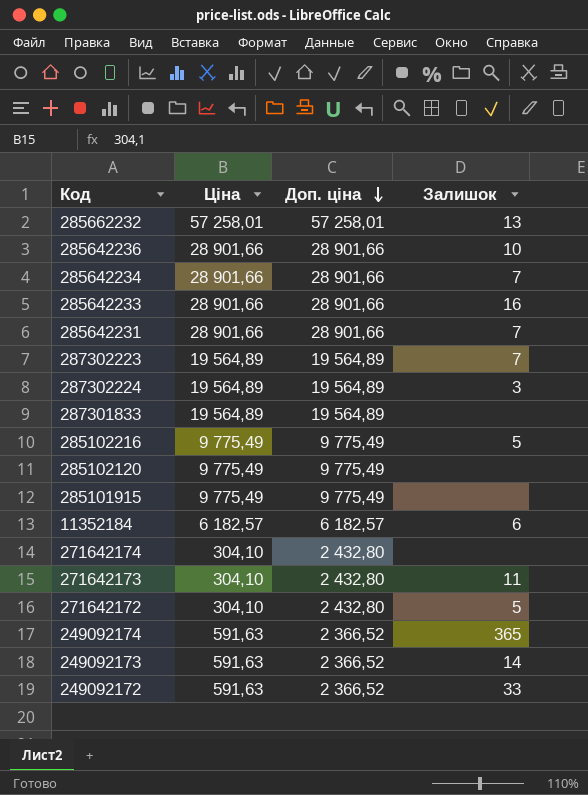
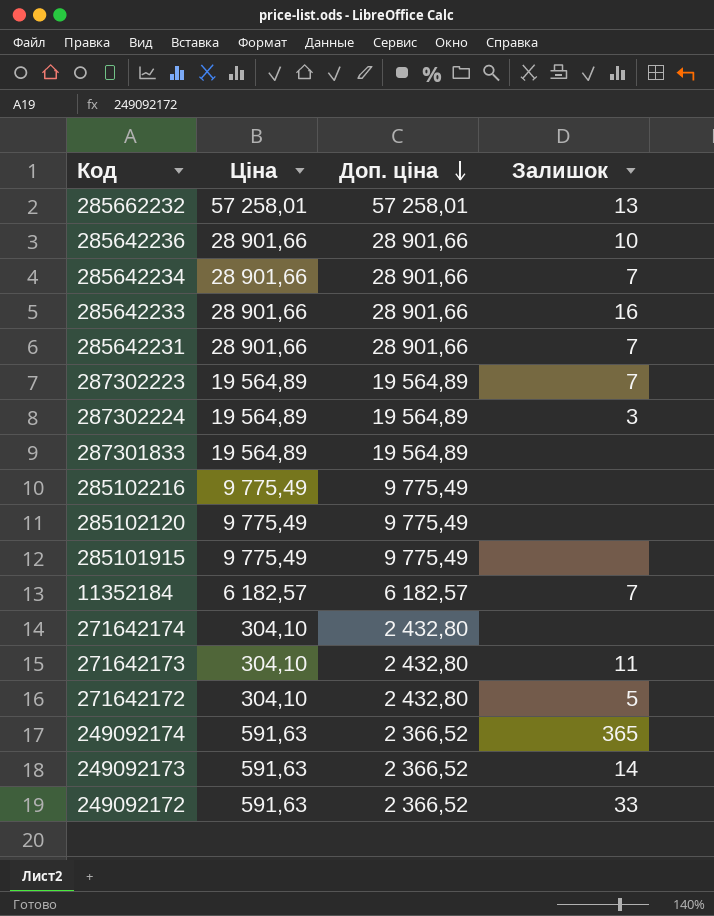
285102216 | Залишок: 5 -> none
11352184 | Залишок: 6 -> 7

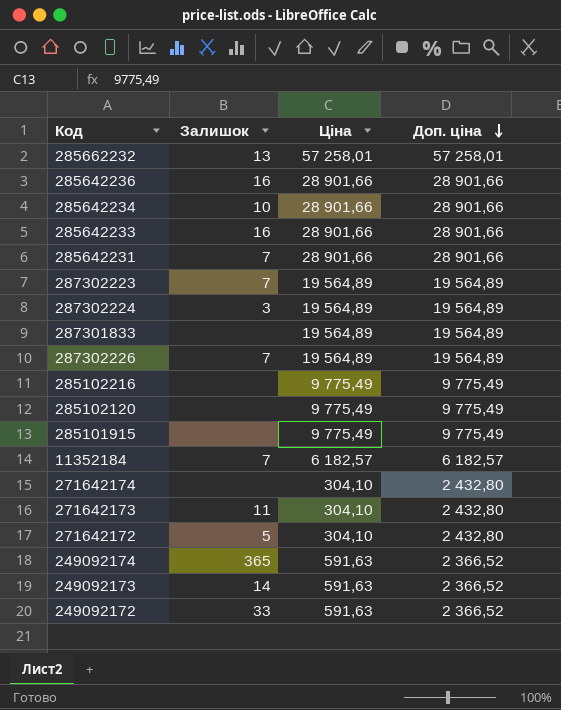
column Залишок | position: 4 -> 2
285642236 | Залишок: 10 -> 16
285642234 | Залишок: 7 -> 10
row 287302226: none -> 7 | 19 564,89 | 19 564,89

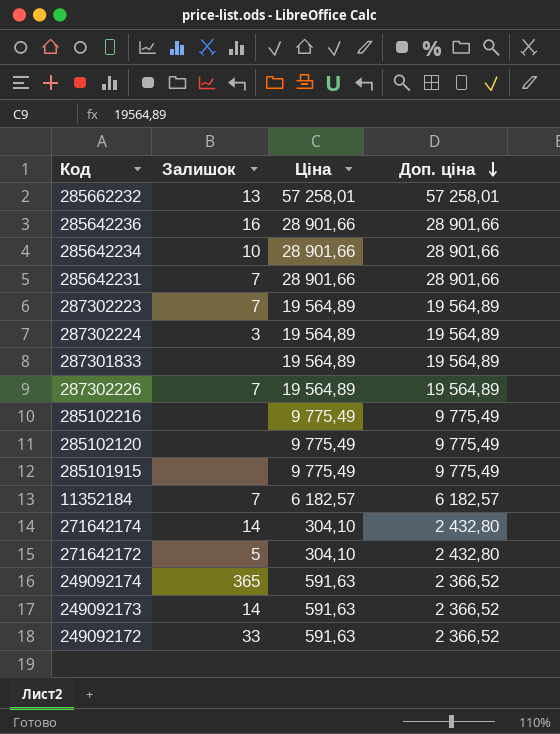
row 285642233: 16 | 28 901,66 | 28 901,66 -> none
row 271642173: 11 | 304,10 | 2 432,80 -> none
271642174 | Залишок: none -> 14

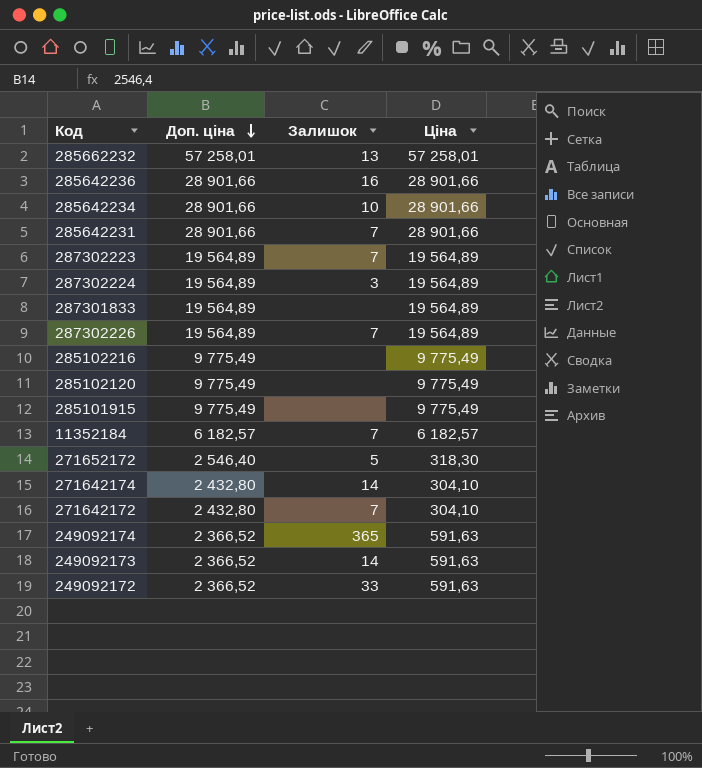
column Доп. ціна | position: 4 -> 2
row 271652172: none -> 2 546,40 | 5 | 318,30
271642172 | Залишок: 5 -> 7

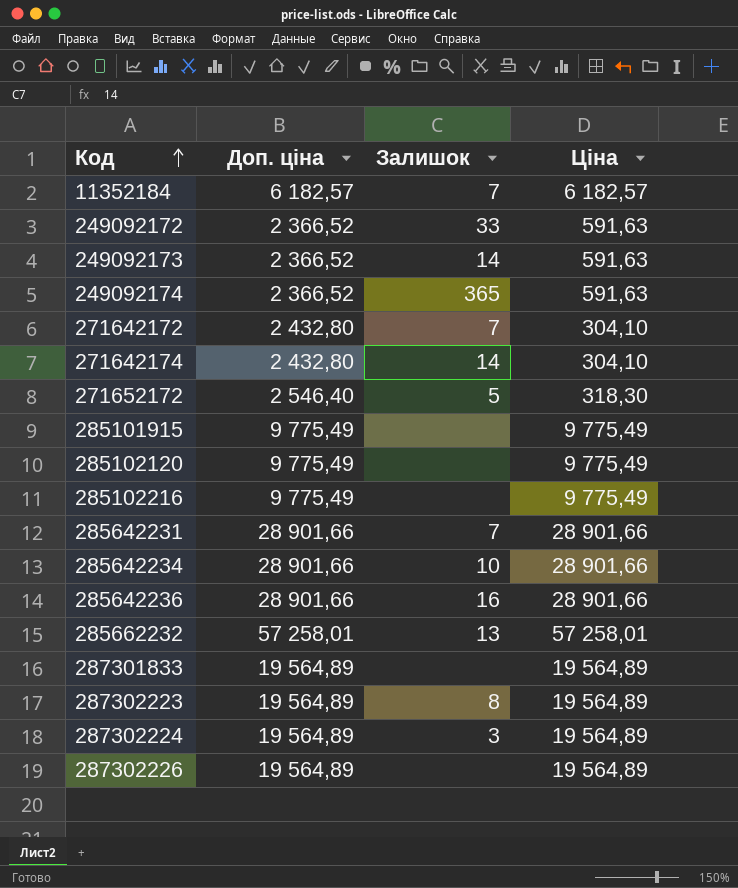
row order: Доп. ціна descending -> Код ascending
287302223 | Залишок: 7 -> 8
287302226 | Залишок: 7 -> none

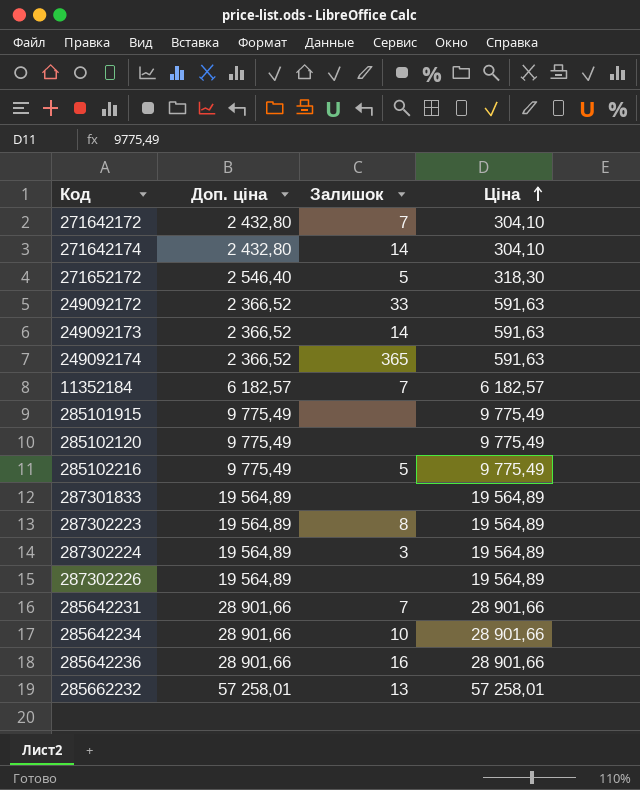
row order: Код ascending -> Ціна ascending
285102216 | Залишок: none -> 5

